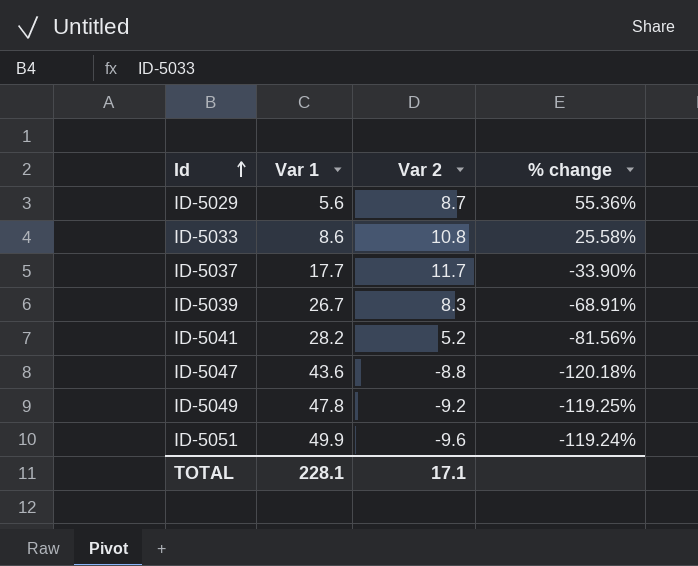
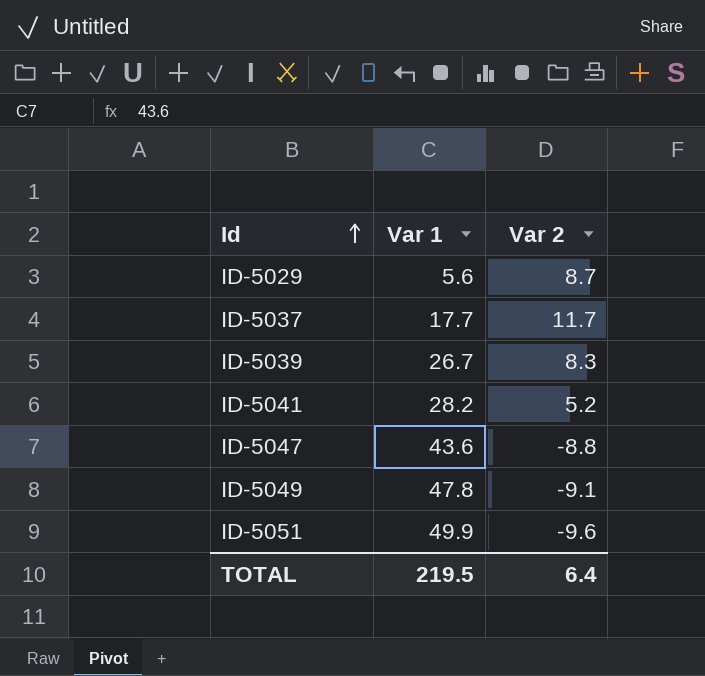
column % change | formula: ([Var 2] - [Var 1]) / [Var 1] -> none
row ID-5033: 8.6 | 10.8 | 25.58% -> none
ID-5049 | Var 2: -9.2 -> -9.1
TOTAL | Var 1: 228.1 -> 219.5
TOTAL | Var 2: 17.1 -> 6.4

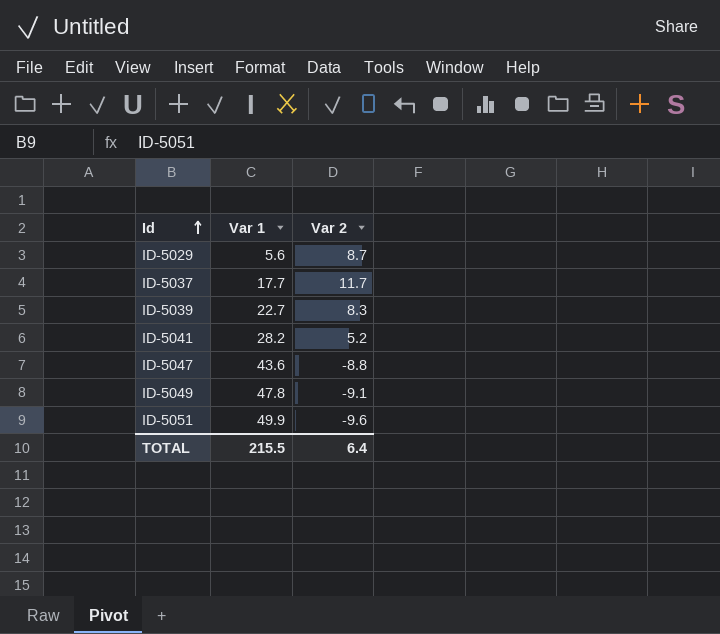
ID-5039 | Var 1: 26.7 -> 22.7
TOTAL | Var 1: 219.5 -> 215.5

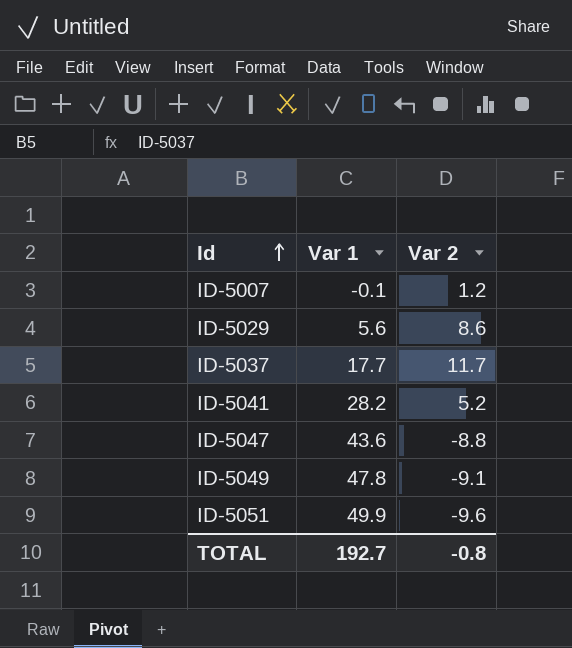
row ID-5039: 22.7 | 8.3 -> none
row ID-5007: none -> -0.1 | 1.2
ID-5029 | Var 2: 8.7 -> 8.6
TOTAL | Var 1: 215.5 -> 192.7
TOTAL | Var 2: 6.4 -> -0.8

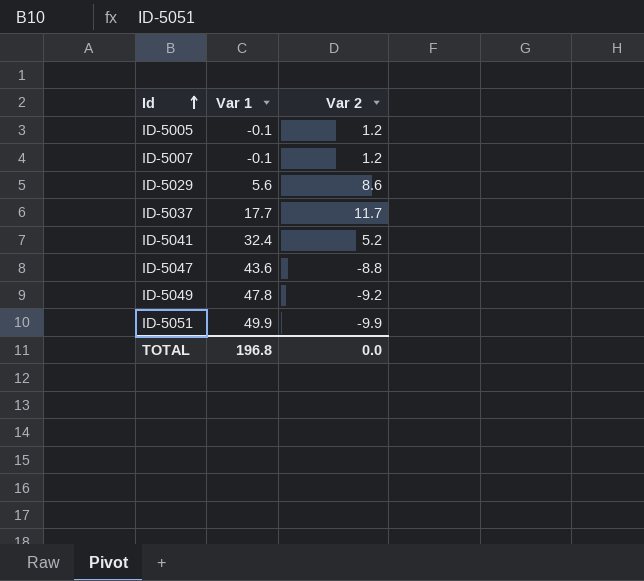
row ID-5005: none -> -0.1 | 1.2
ID-5041 | Var 1: 28.2 -> 32.4
ID-5049 | Var 2: -9.1 -> -9.2
ID-5051 | Var 2: -9.6 -> -9.9
TOTAL | Var 1: 192.7 -> 196.8
TOTAL | Var 2: -0.8 -> 0.0

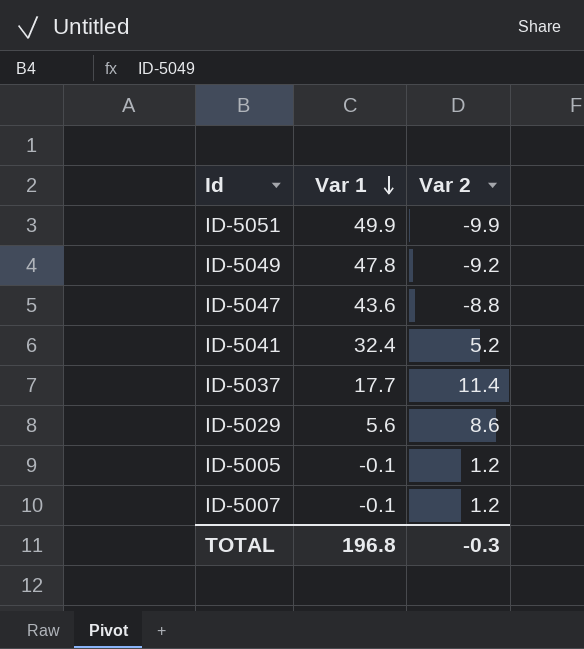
row order: Id ascending -> Var 1 descending
ID-5037 | Var 2: 11.7 -> 11.4
TOTAL | Var 2: 0.0 -> -0.3

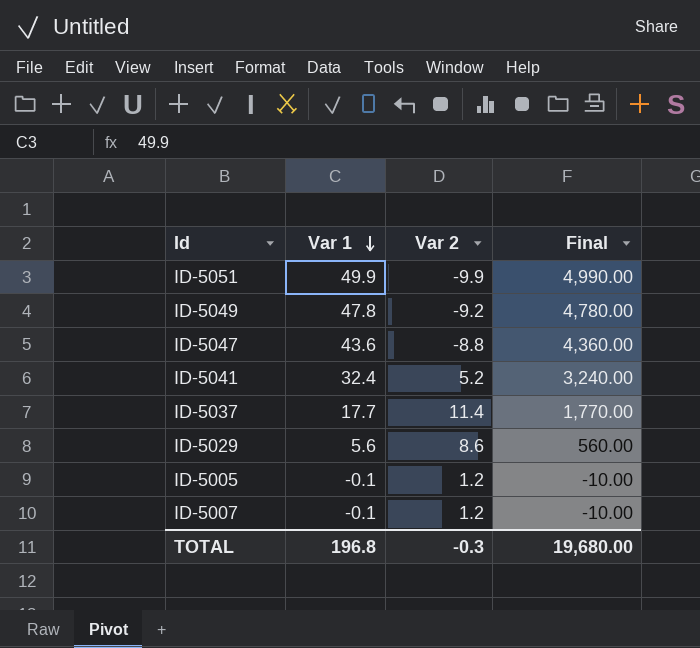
column Final | formula: none -> [Var 1] * 100

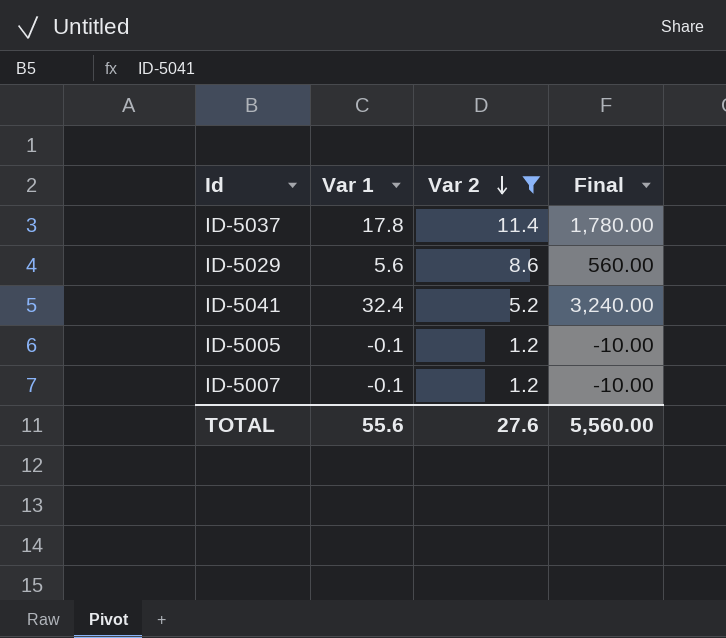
filter: none -> Var 2 >= 1.2
row order: Var 1 descending -> Var 2 descending
ID-5037 | Var 1: 17.7 -> 17.8
ID-5037 | Final: 1,770.00 -> 1,780.00
TOTAL | Var 1: 196.8 -> 55.6
TOTAL | Var 2: -0.3 -> 27.6
TOTAL | Final: 19,680.00 -> 5,560.00

